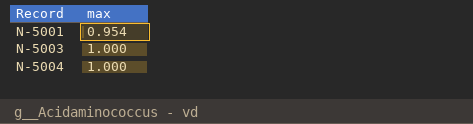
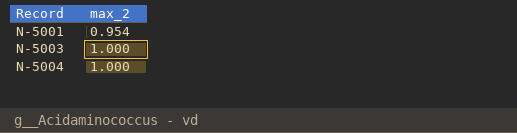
column name: max -> max_2

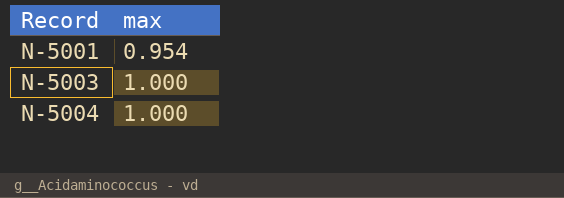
column name: max_2 -> max

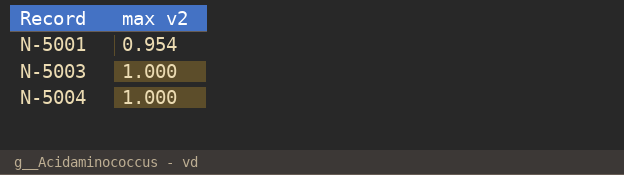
column name: max -> max v2

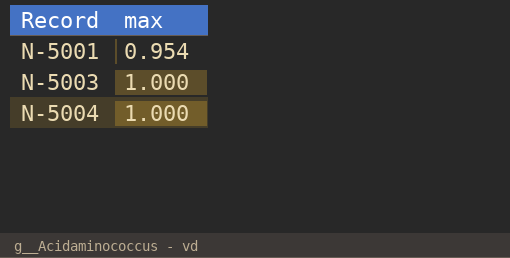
column name: max v2 -> max

